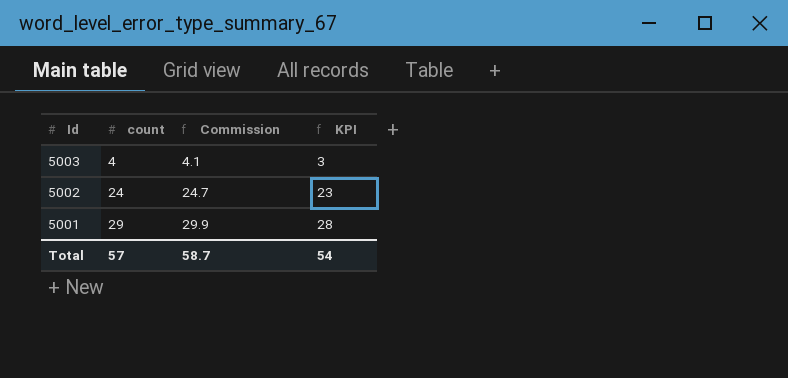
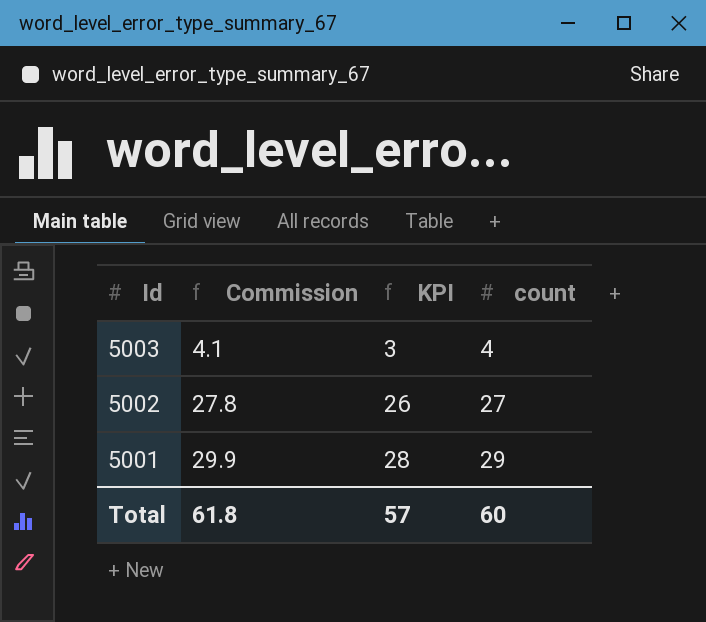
column count | position: 2 -> 4
5002 | Commission: 24.7 -> 27.8
5002 | KPI: 23 -> 26
5002 | count: 24 -> 27
Total | Commission: 58.7 -> 61.8
Total | KPI: 54 -> 57
Total | count: 57 -> 60

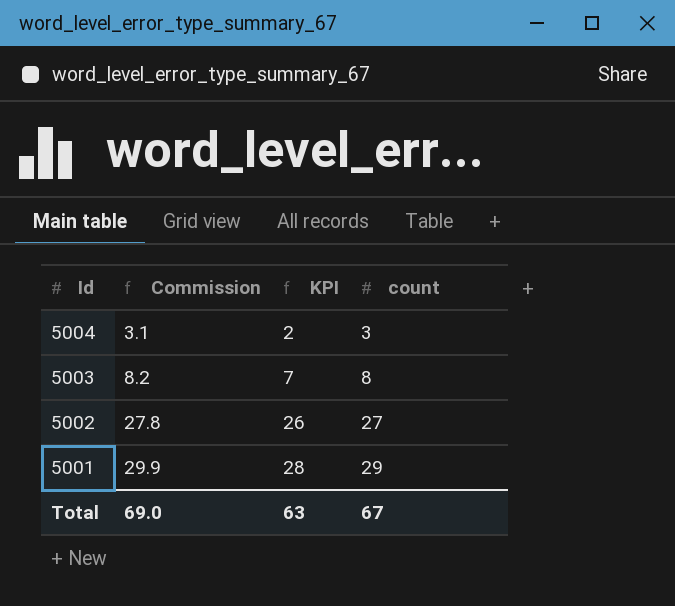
row 5004: none -> 3.1 | 2 | 3
5003 | Commission: 4.1 -> 8.2
5003 | KPI: 3 -> 7
5003 | count: 4 -> 8
Total | Commission: 61.8 -> 69.0
Total | KPI: 57 -> 63
Total | count: 60 -> 67

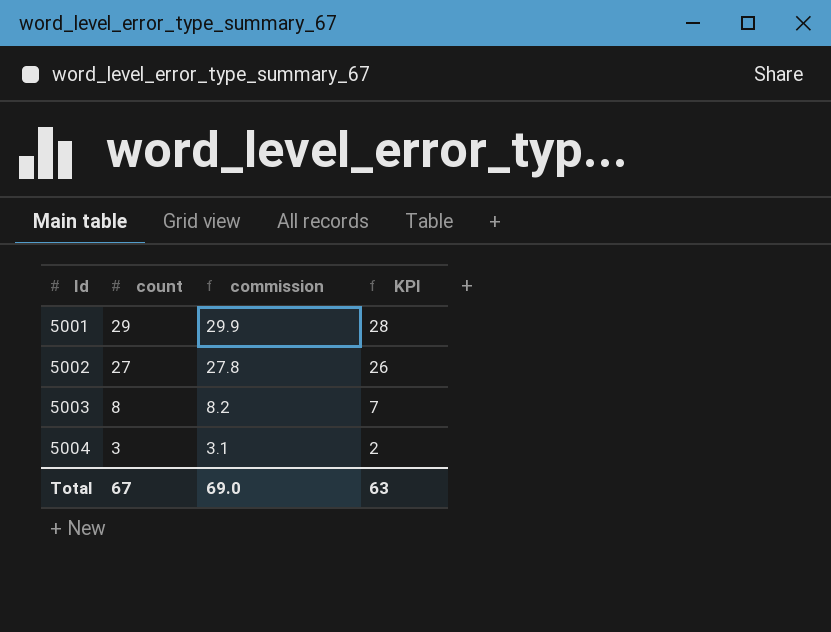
row order: Id descending -> Id ascending
column count | position: 4 -> 2
column name: Commission -> commission

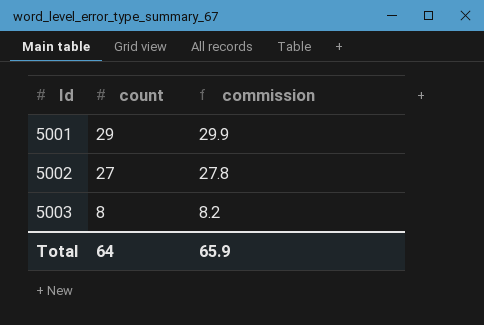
column KPI | formula: [count] - 1 -> none
row 5004: 3 | 3.1 | 2 -> none
Total | count: 67 -> 64
Total | commission: 69.0 -> 65.9

